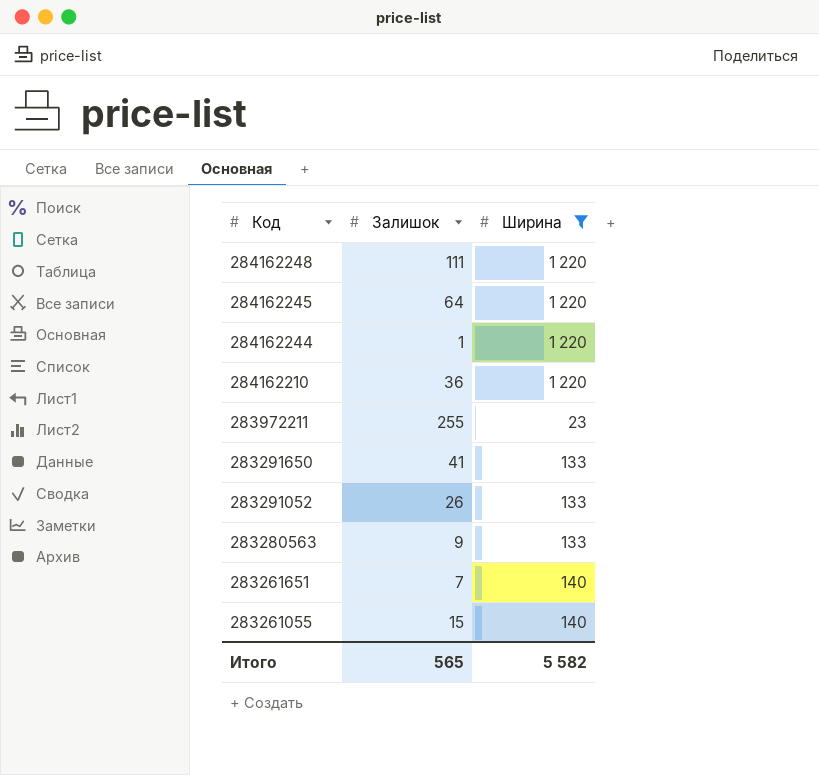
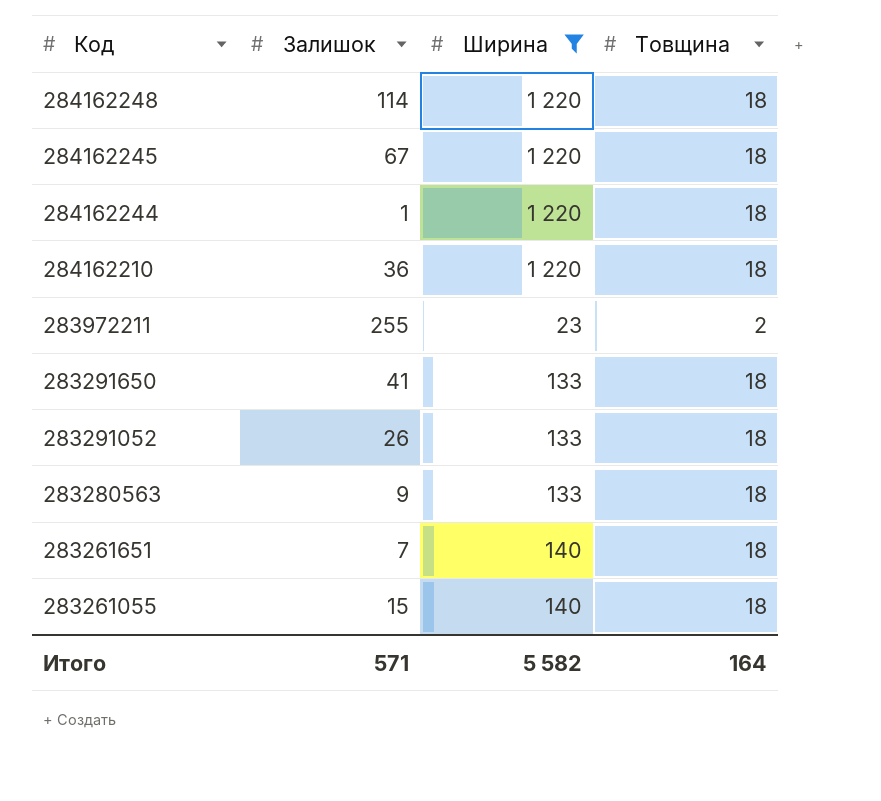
column Товщина | position: none -> 4
284162248 | Залишок: 111 -> 114
284162245 | Залишок: 64 -> 67
Итого | Залишок: 565 -> 571

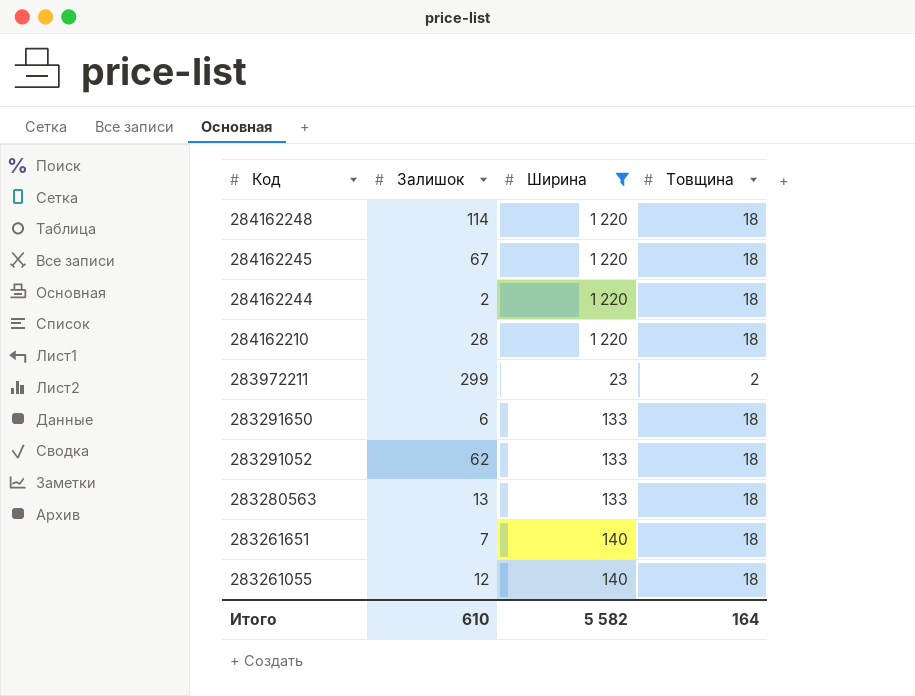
284162244 | Залишок: 1 -> 2
284162210 | Залишок: 36 -> 28
283972211 | Залишок: 255 -> 299
283291650 | Залишок: 41 -> 6
283291052 | Залишок: 26 -> 62
283280563 | Залишок: 9 -> 13
283261055 | Залишок: 15 -> 12
Итого | Залишок: 571 -> 610

